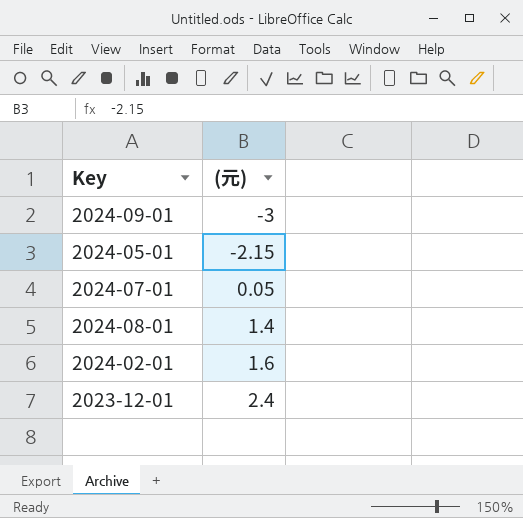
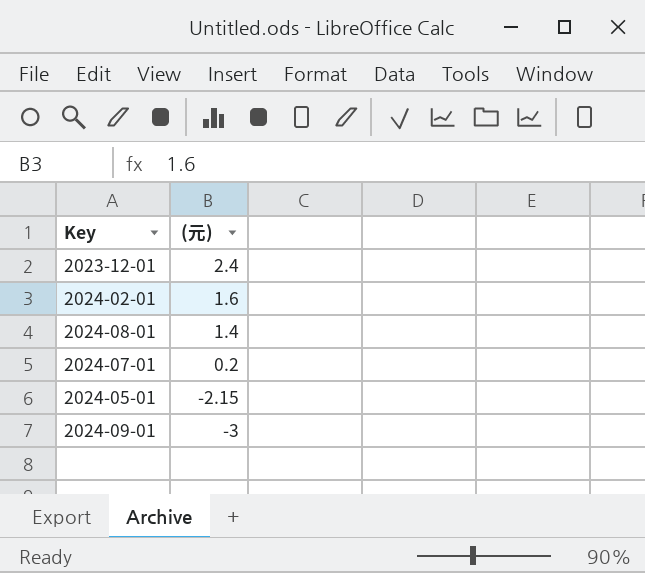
row order: (元) ascending -> (元) descending
2024-07-01 | (元): 0.05 -> 0.2

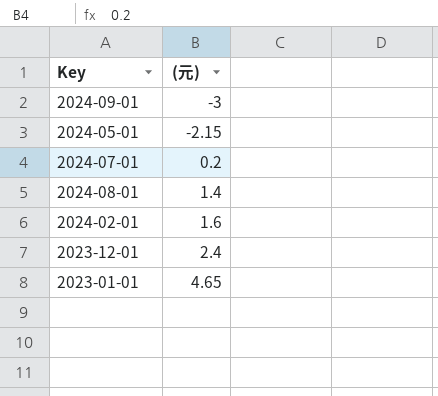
row order: (元) descending -> (元) ascending
row 2023-01-01: none -> 4.65

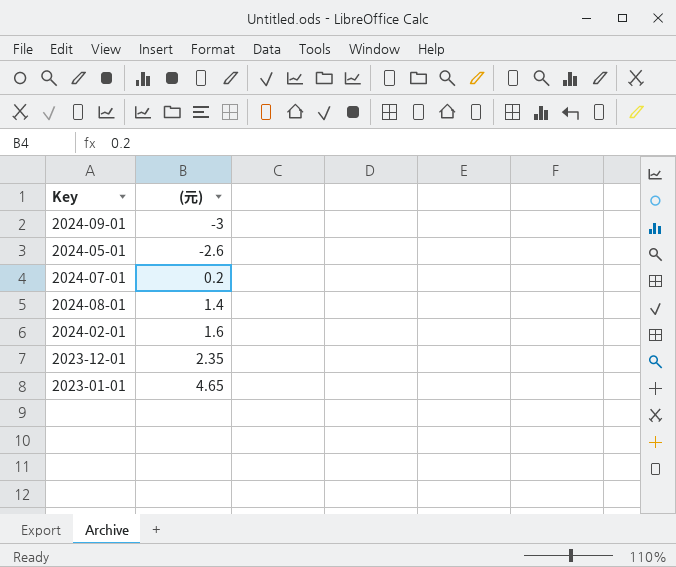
2024-05-01 | (元): -2.15 -> -2.6
2023-12-01 | (元): 2.4 -> 2.35

